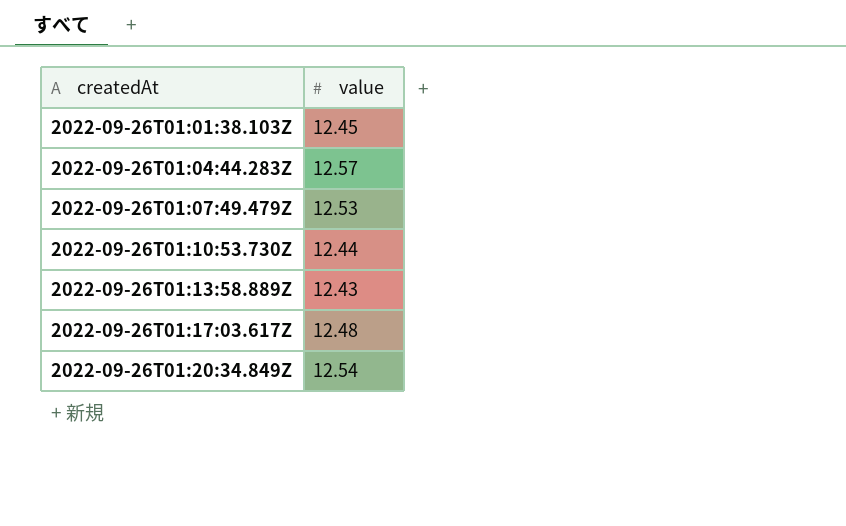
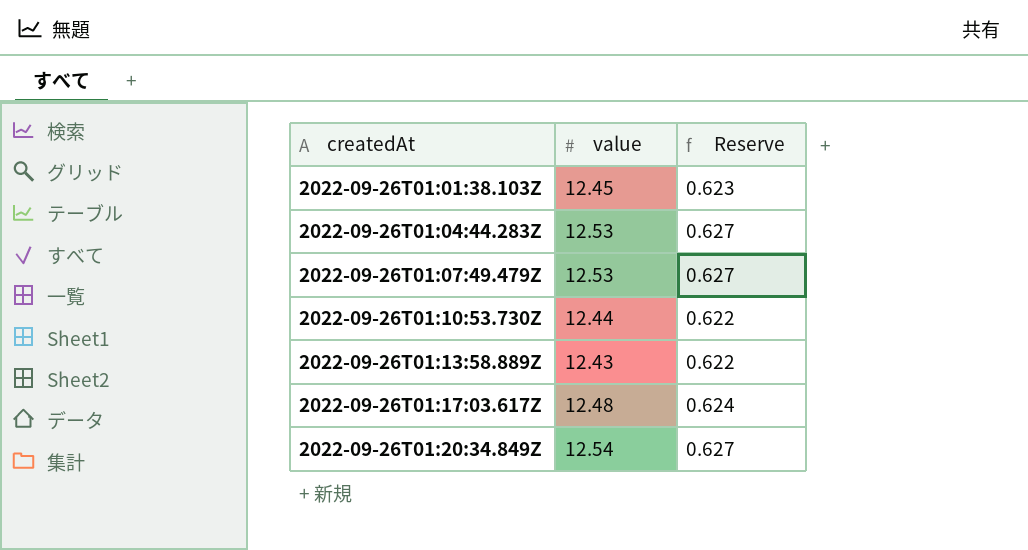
column Reserve | formula: none -> [value] * 0.05
2022-09-26T01:04:44.283Z | value: 12.57 -> 12.53

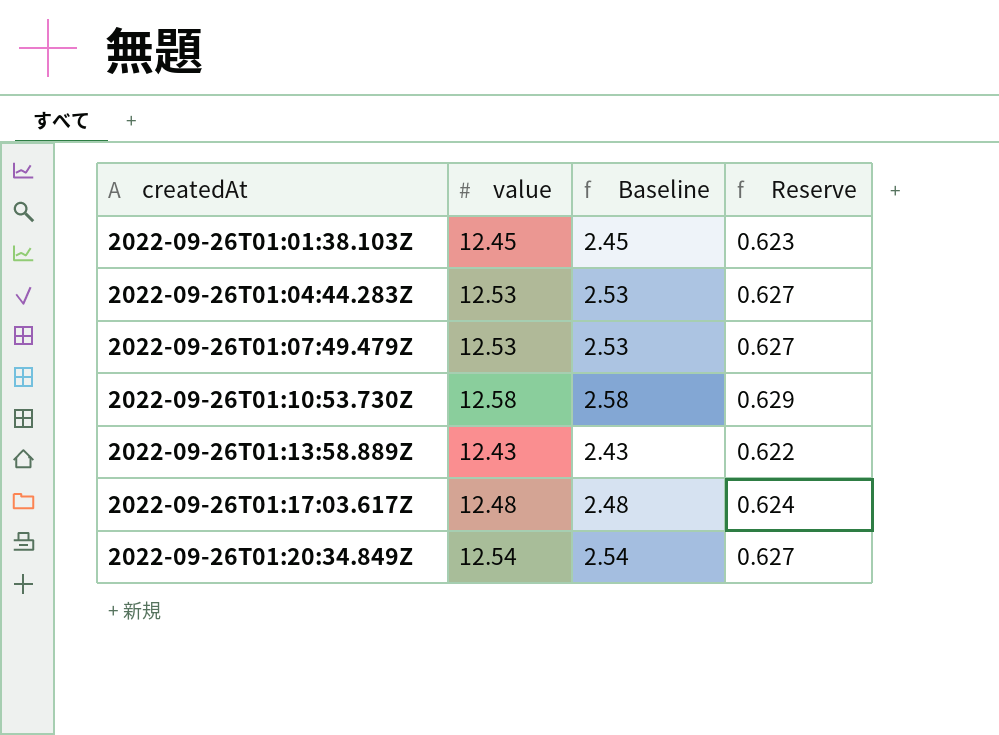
column Baseline | formula: none -> [value] - 10
2022-09-26T01:10:53.730Z | value: 12.44 -> 12.58
2022-09-26T01:10:53.730Z | Reserve: 0.622 -> 0.629

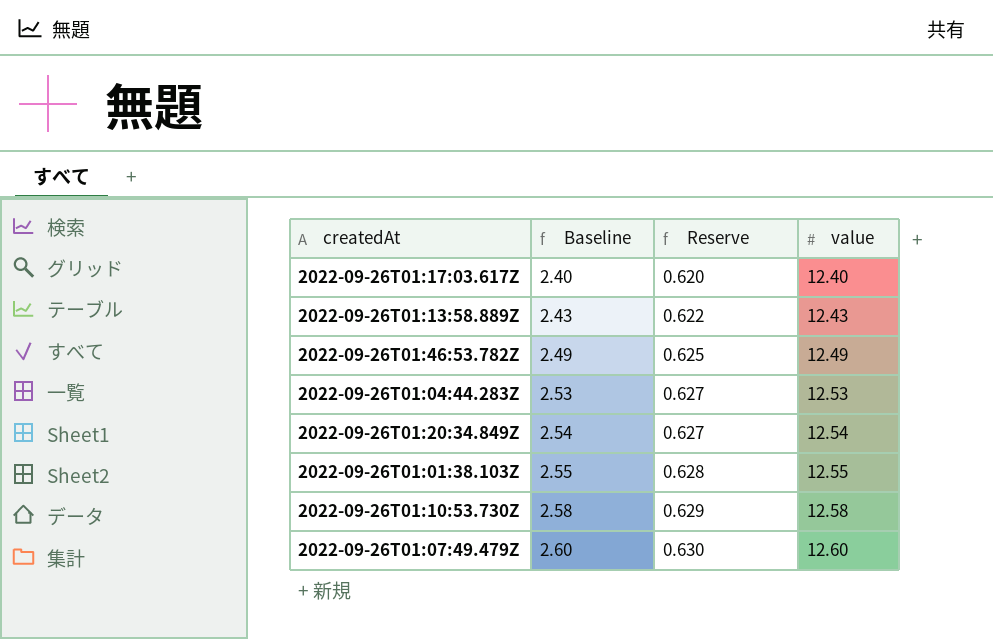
row order: createdAt ascending -> Baseline ascending
column value | position: 2 -> 4
2022-09-26T01:17:03.617Z | Baseline: 2.48 -> 2.40
2022-09-26T01:17:03.617Z | Reserve: 0.624 -> 0.620
2022-09-26T01:17:03.617Z | value: 12.48 -> 12.40
row 2022-09-26T01:46:53.782Z: none -> 2.49 | 0.625 | 12.49
2022-09-26T01:01:38.103Z | Baseline: 2.45 -> 2.55
2022-09-26T01:01:38.103Z | Reserve: 0.623 -> 0.628
2022-09-26T01:01:38.103Z | value: 12.45 -> 12.55
2022-09-26T01:07:49.479Z | Baseline: 2.53 -> 2.60
2022-09-26T01:07:49.479Z | Reserve: 0.627 -> 0.630
2022-09-26T01:07:49.479Z | value: 12.53 -> 12.60

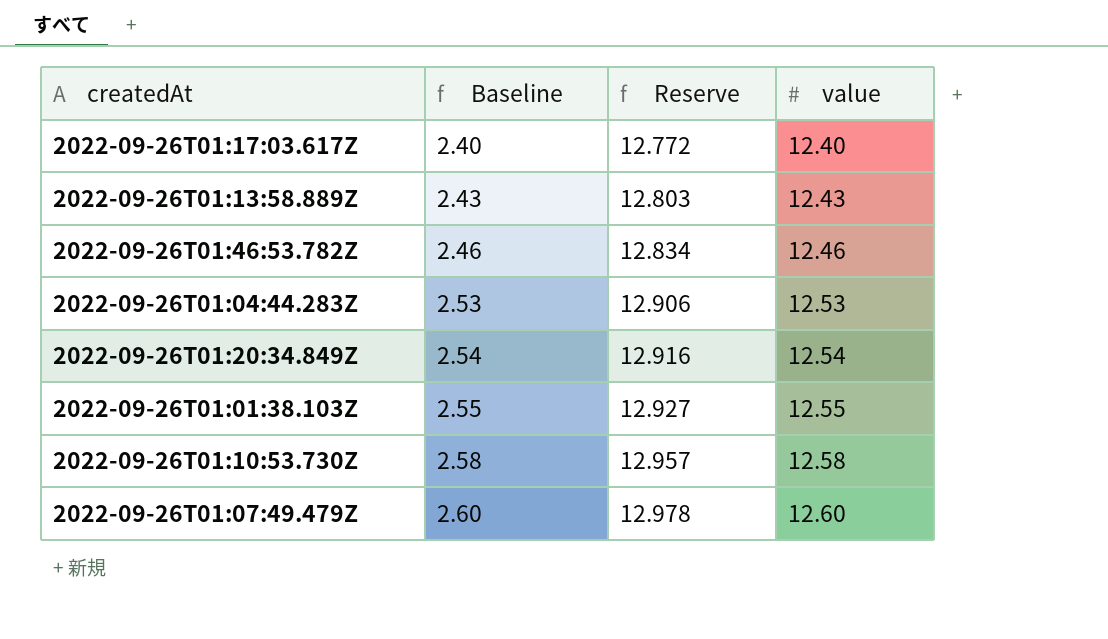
column Reserve | formula: [value] * 0.05 -> [value] * 1.03
2022-09-26T01:46:53.782Z | Baseline: 2.49 -> 2.46
2022-09-26T01:46:53.782Z | value: 12.49 -> 12.46

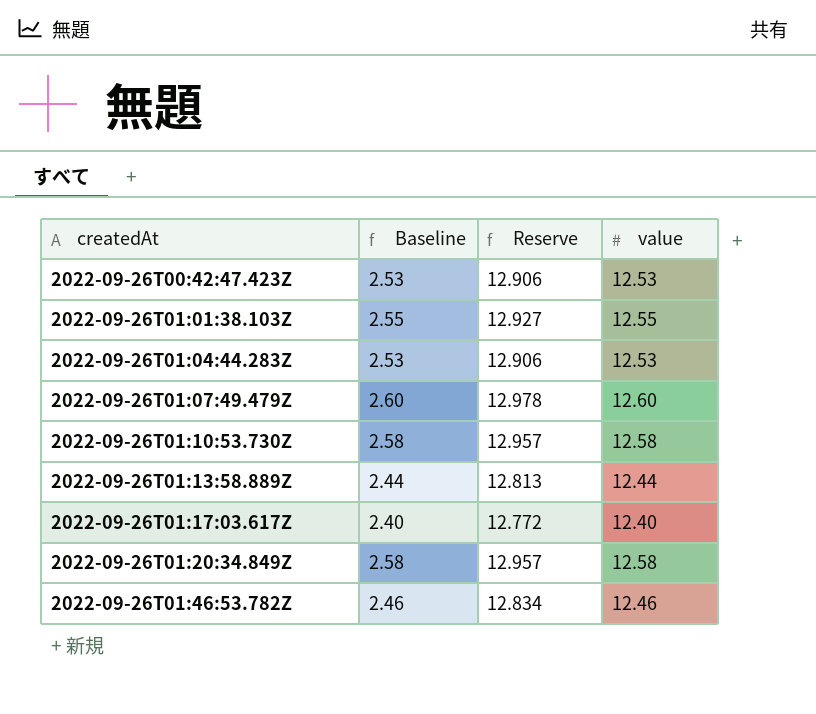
row order: Baseline ascending -> createdAt ascending
row 2022-09-26T00:42:47.423Z: none -> 2.53 | 12.906 | 12.53
2022-09-26T01:13:58.889Z | Baseline: 2.43 -> 2.44
2022-09-26T01:13:58.889Z | Reserve: 12.803 -> 12.813
2022-09-26T01:13:58.889Z | value: 12.43 -> 12.44
2022-09-26T01:20:34.849Z | Baseline: 2.54 -> 2.58
2022-09-26T01:20:34.849Z | Reserve: 12.916 -> 12.957
2022-09-26T01:20:34.849Z | value: 12.54 -> 12.58

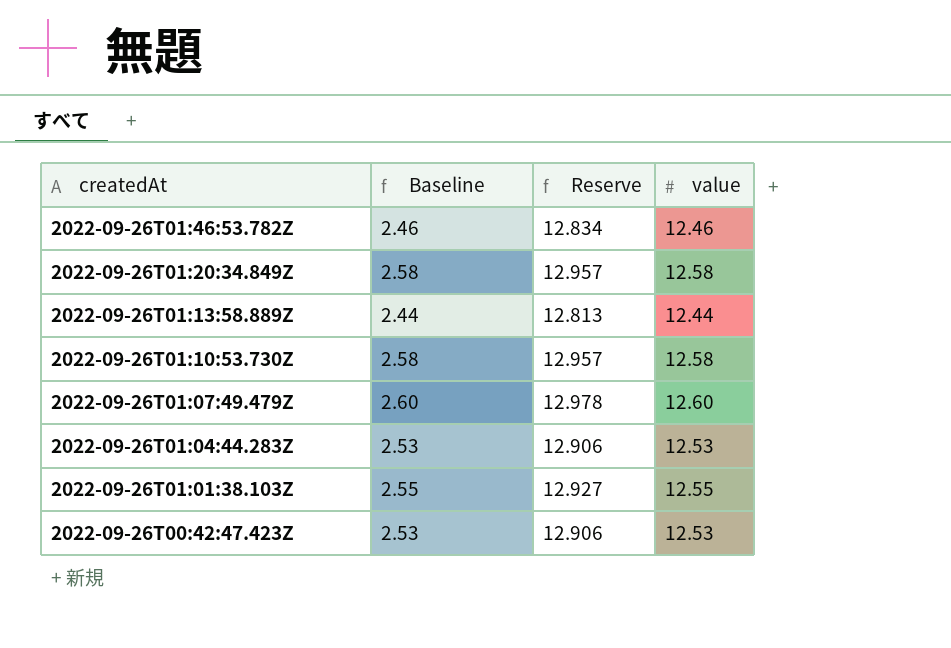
row order: createdAt ascending -> createdAt descending
row 2022-09-26T01:17:03.617Z: 2.40 | 12.772 | 12.40 -> none

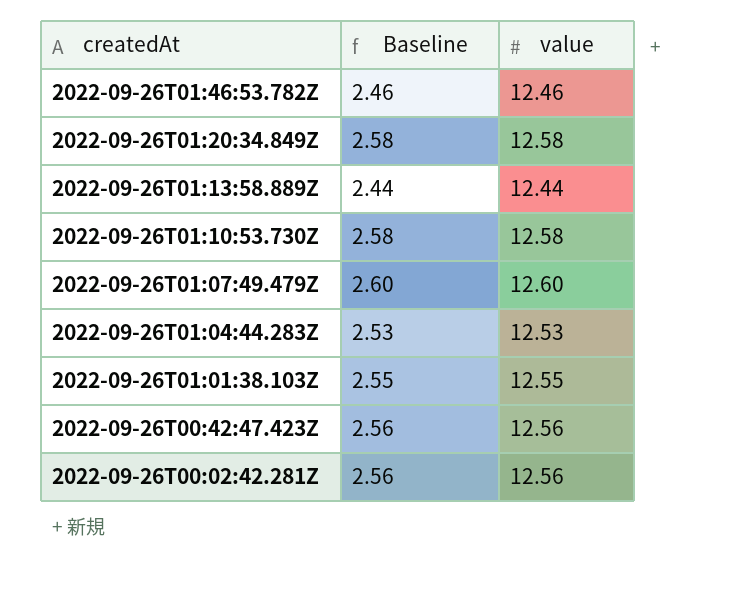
column Reserve | formula: [value] * 1.03 -> none
2022-09-26T00:42:47.423Z | Baseline: 2.53 -> 2.56
2022-09-26T00:42:47.423Z | value: 12.53 -> 12.56
row 2022-09-26T00:02:42.281Z: none -> 2.56 | 12.56

